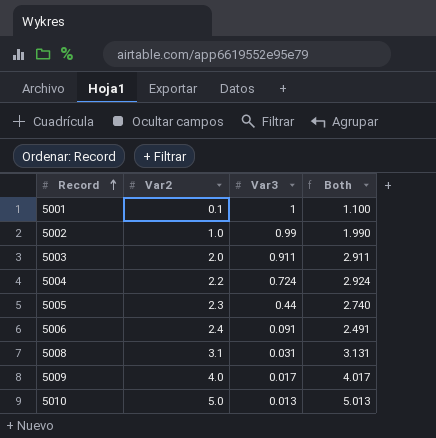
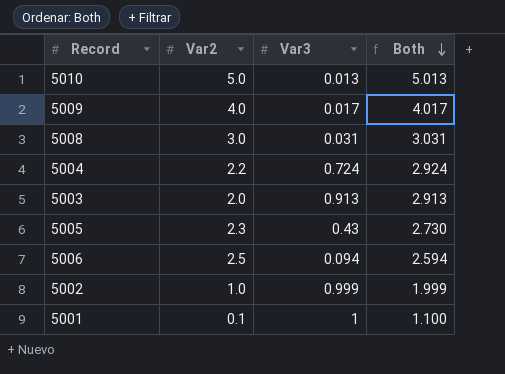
row order: Record ascending -> Both descending
5008 | Var2: 3.1 -> 3.0
5008 | Both: 3.131 -> 3.031
5003 | Var3: 0.911 -> 0.913
5003 | Both: 2.911 -> 2.913
5005 | Var3: 0.44 -> 0.43
5005 | Both: 2.740 -> 2.730
5006 | Var2: 2.4 -> 2.5
5006 | Var3: 0.091 -> 0.094
5006 | Both: 2.491 -> 2.594
5002 | Var3: 0.99 -> 0.999
5002 | Both: 1.990 -> 1.999

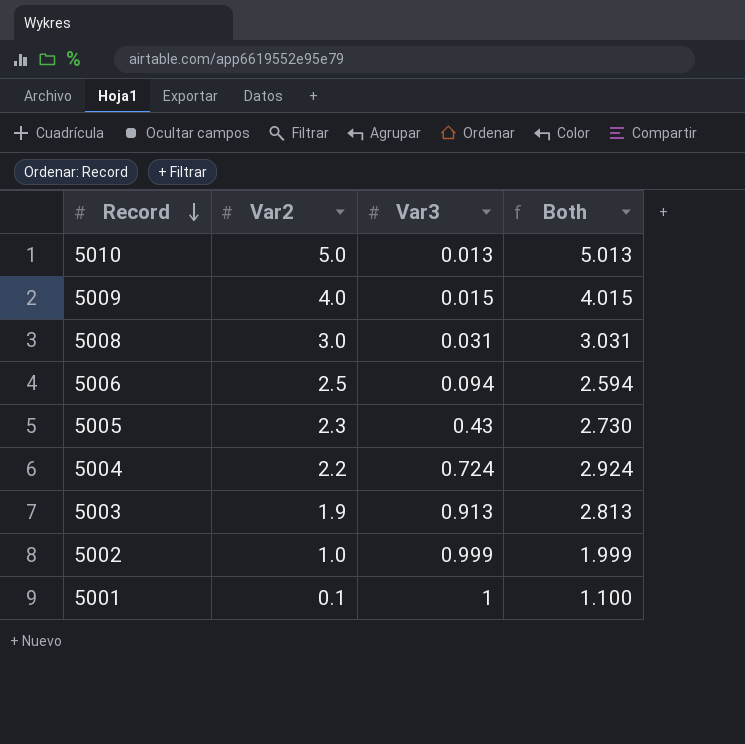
row order: Both descending -> Record descending
5009 | Var3: 0.017 -> 0.015
5009 | Both: 4.017 -> 4.015
5003 | Var2: 2.0 -> 1.9
5003 | Both: 2.913 -> 2.813

